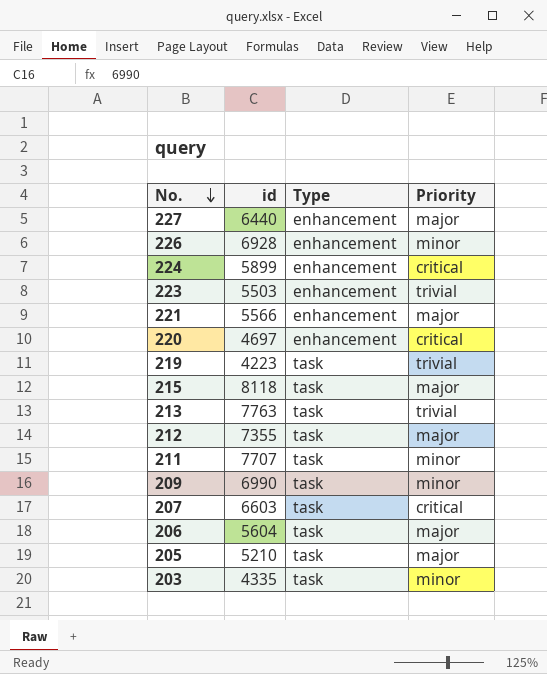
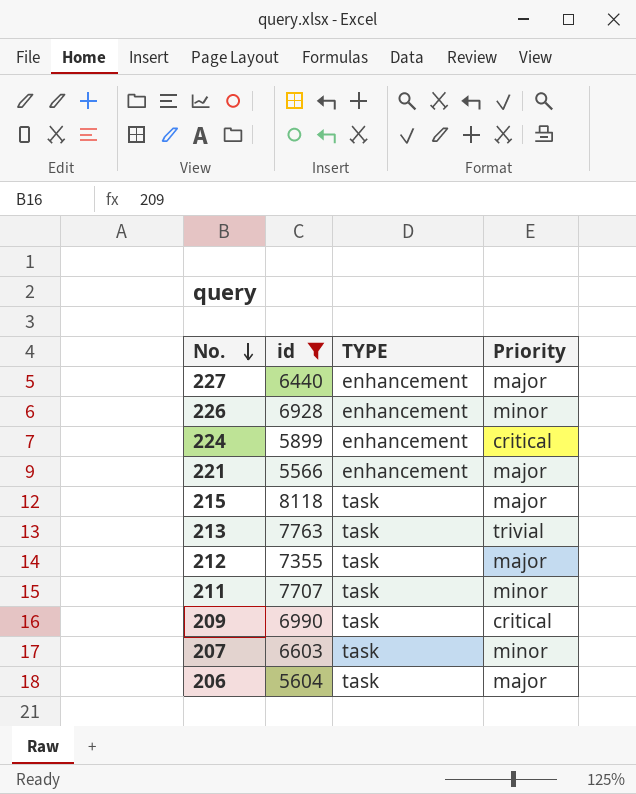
filter: none -> id >= 5566
column name: Type -> TYPE
209 | Priority: minor -> critical
207 | Priority: critical -> minor

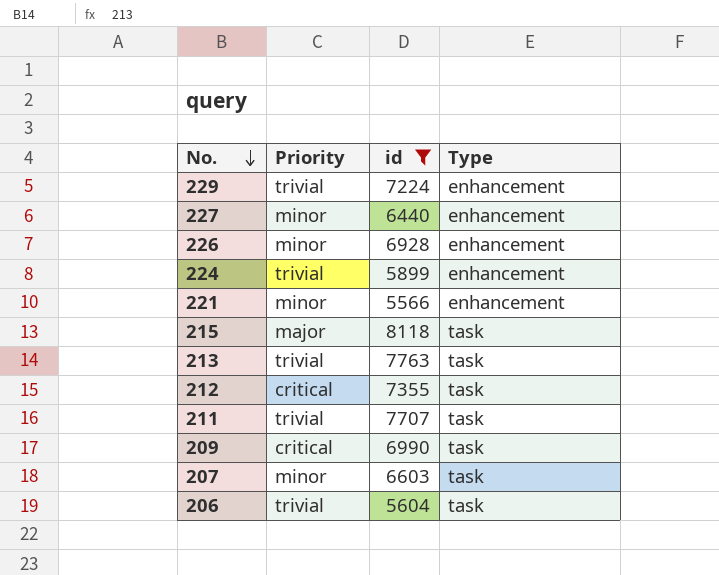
column Priority | position: 4 -> 2
column name: TYPE -> Type
row 229: none -> trivial | 7224 | enhancement
227 | Priority: major -> minor
224 | Priority: critical -> trivial
221 | Priority: major -> minor
212 | Priority: major -> critical
211 | Priority: minor -> trivial
206 | Priority: major -> trivial

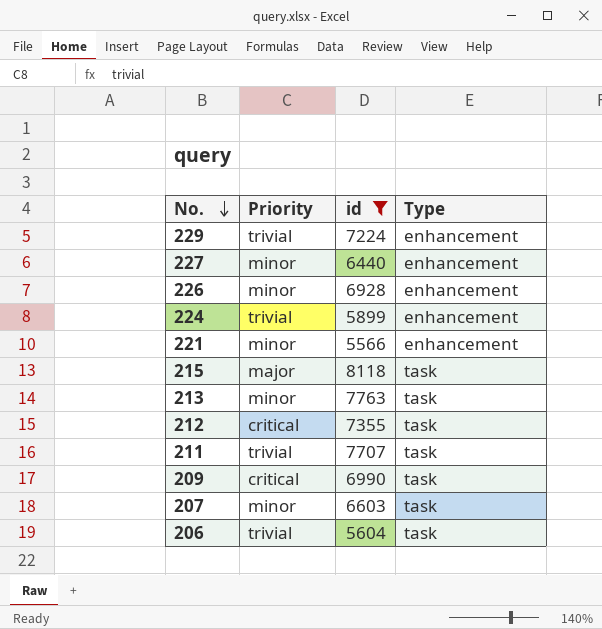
213 | Priority: trivial -> minor

